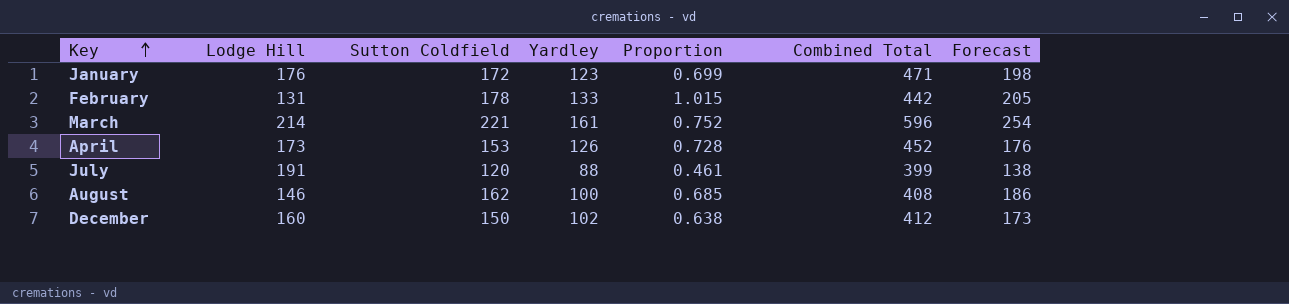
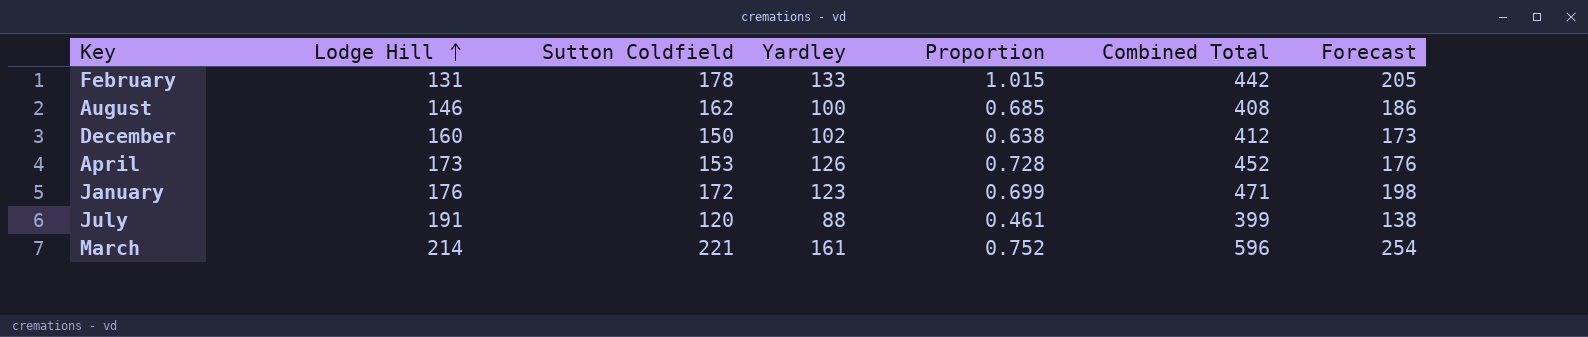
row order: Key ascending -> Lodge Hill ascending

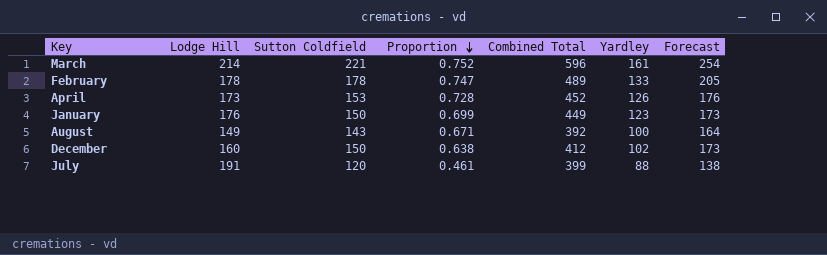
row order: Lodge Hill ascending -> Proportion descending
column Yardley | position: 4 -> 6
February | Lodge Hill: 131 -> 178
February | Proportion: 1.015 -> 0.747
February | Combined Total: 442 -> 489
January | Sutton Coldfield: 172 -> 150
January | Combined Total: 471 -> 449
January | Forecast: 198 -> 173
August | Lodge Hill: 146 -> 149
August | Sutton Coldfield: 162 -> 143
August | Proportion: 0.685 -> 0.671
August | Combined Total: 408 -> 392
August | Forecast: 186 -> 164

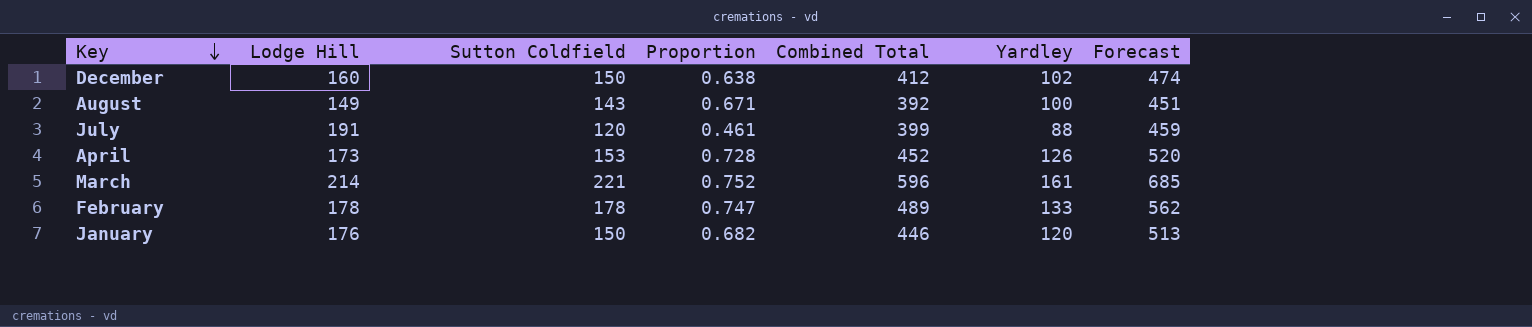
row order: Proportion descending -> Key descending
column Forecast | formula: [Sutton Coldfield] * 1.15 -> [Combined Total] * 1.15
January | Proportion: 0.699 -> 0.682
January | Combined Total: 449 -> 446
January | Yardley: 123 -> 120

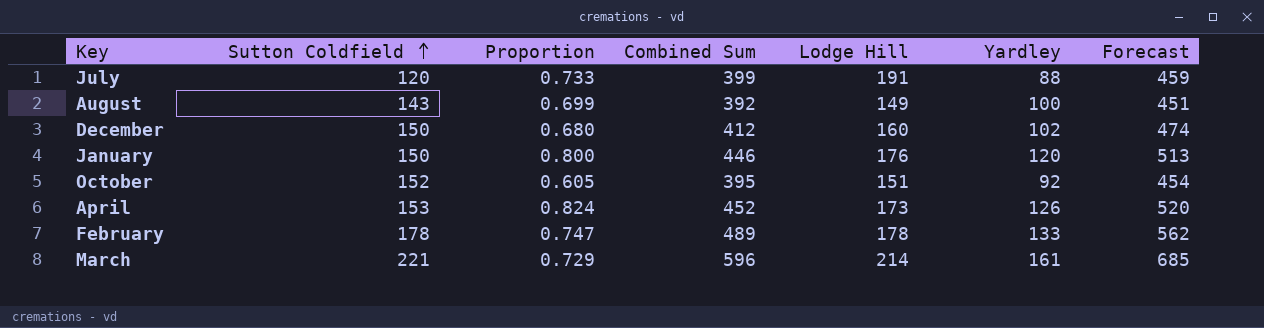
row order: Key descending -> Sutton Coldfield ascending
column Proportion | formula: [Yardley] / [Lodge Hill] -> [Yardley] / [Sutton Coldfield]
column name: Combined Total -> Combined Sum
column Lodge Hill | position: 2 -> 5
row October: none -> 152 | 0.605 | 395 | 151 | 92 | 454

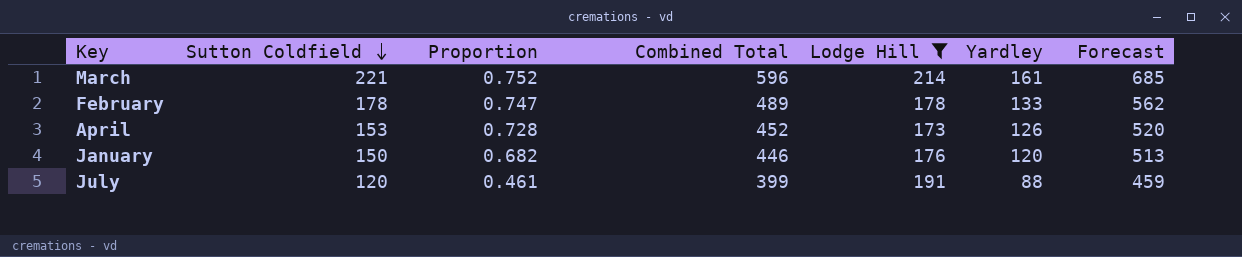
filter: none -> Lodge Hill >= 173
row order: Sutton Coldfield ascending -> Sutton Coldfield descending
column Proportion | formula: [Yardley] / [Sutton Coldfield] -> [Yardley] / [Lodge Hill]
column name: Combined Sum -> Combined Total

